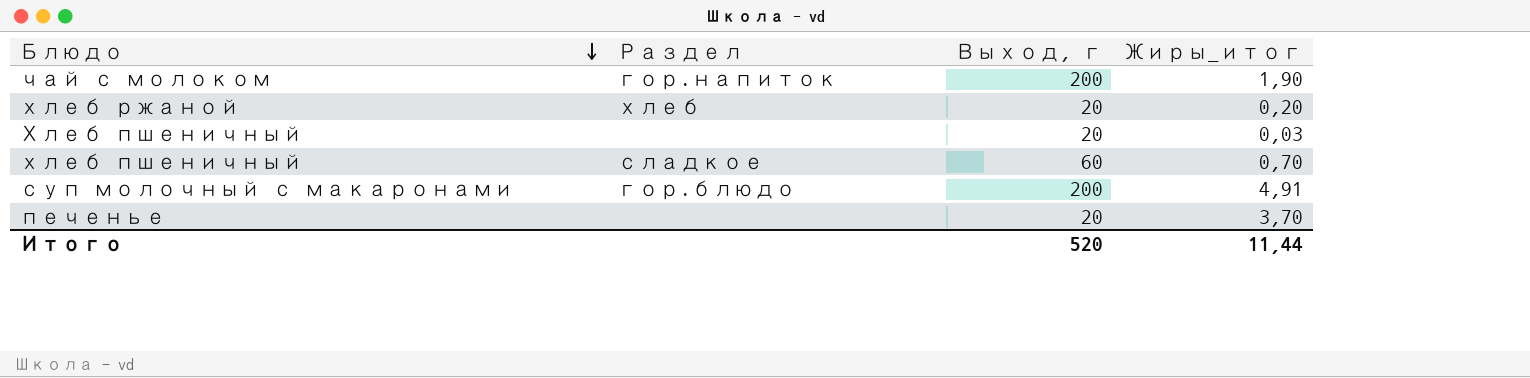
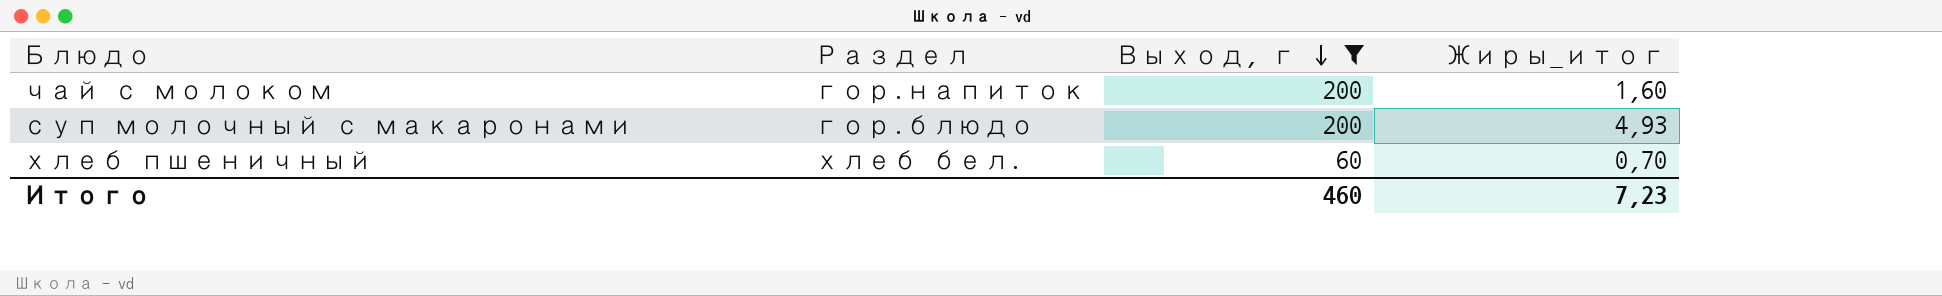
filter: none -> Выход, г != 20
row order: Блюдо descending -> Выход, г descending
чай с молоком | Жиры_итог: 1,90 -> 1,60
суп молочный с макаронами | Жиры_итог: 4,91 -> 4,93
хлеб пшеничный | Раздел: сладкое -> хлеб бел.
Итого | Выход, г: 520 -> 460
Итого | Жиры_итог: 11,44 -> 7,23

